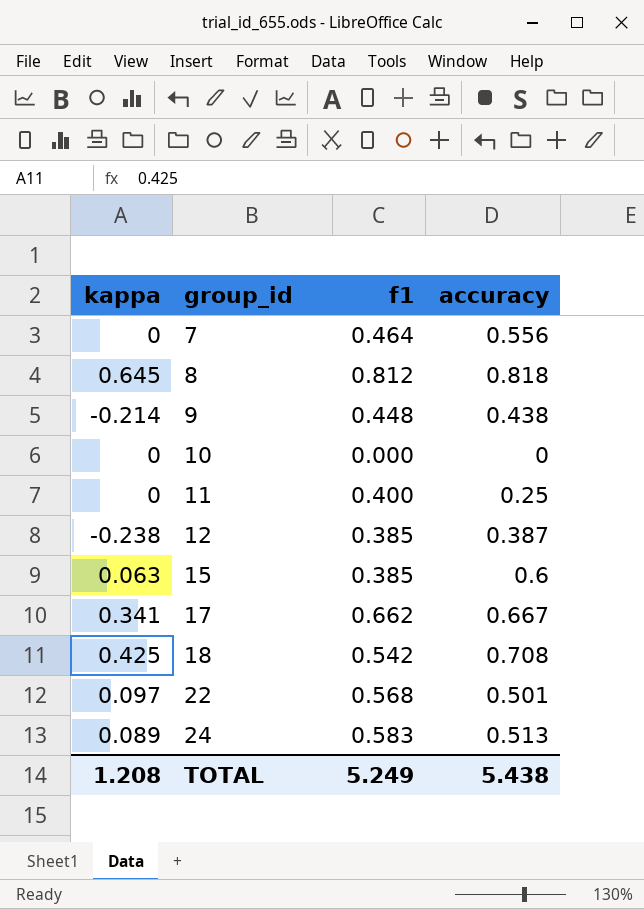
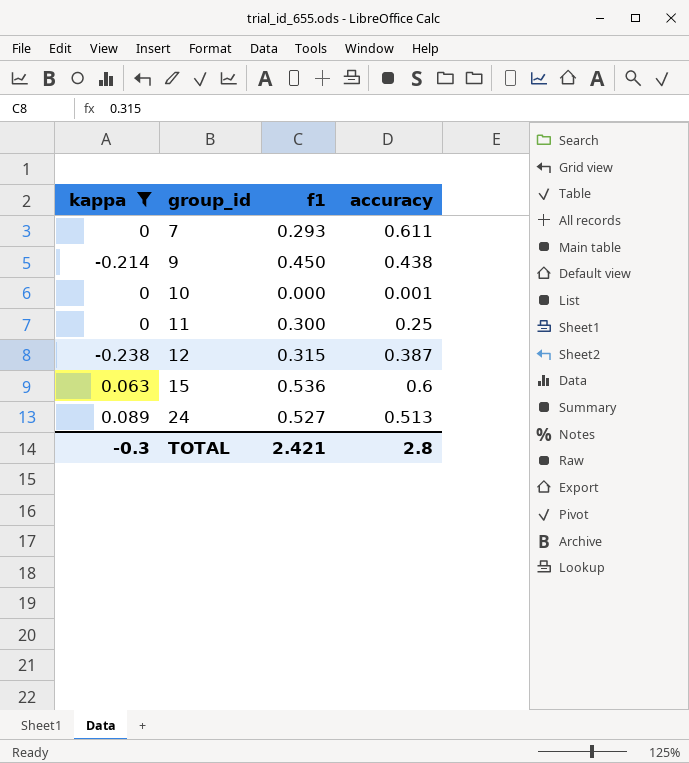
filter: none -> kappa <= 0.089
7 | f1: 0.464 -> 0.293
7 | accuracy: 0.556 -> 0.611
9 | f1: 0.448 -> 0.450
10 | accuracy: 0 -> 0.001
11 | f1: 0.400 -> 0.300
12 | f1: 0.385 -> 0.315
15 | f1: 0.385 -> 0.536
24 | f1: 0.583 -> 0.527
TOTAL | kappa: 1.208 -> -0.3
TOTAL | f1: 5.249 -> 2.421
TOTAL | accuracy: 5.438 -> 2.8

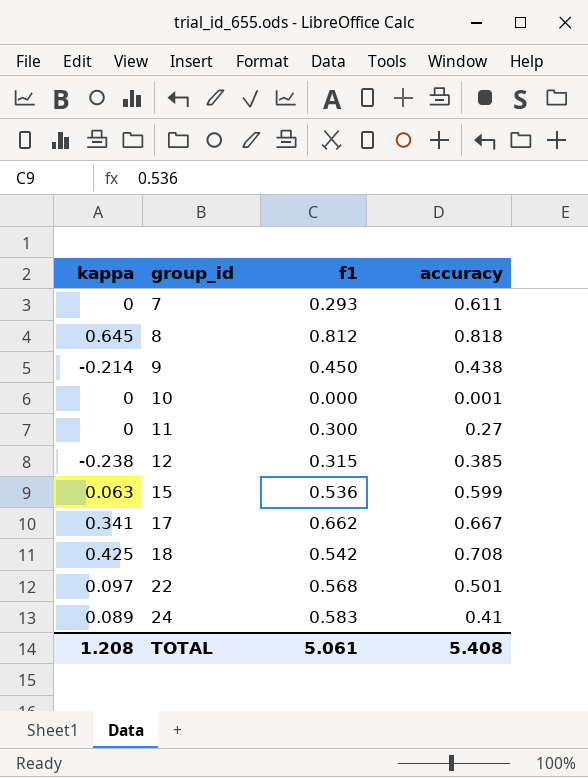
filter: kappa <= 0.089 -> none
11 | accuracy: 0.25 -> 0.27
12 | accuracy: 0.387 -> 0.385
15 | accuracy: 0.6 -> 0.599
24 | f1: 0.527 -> 0.583
24 | accuracy: 0.513 -> 0.41
TOTAL | kappa: -0.3 -> 1.208
TOTAL | f1: 2.421 -> 5.061
TOTAL | accuracy: 2.8 -> 5.408

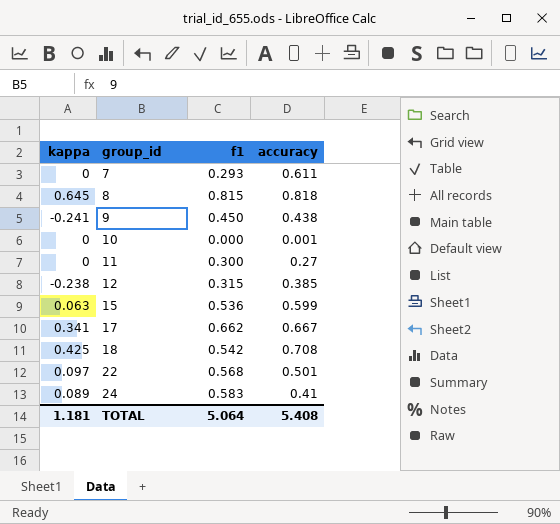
8 | f1: 0.812 -> 0.815
9 | kappa: -0.214 -> -0.241
TOTAL | kappa: 1.208 -> 1.181
TOTAL | f1: 5.061 -> 5.064

